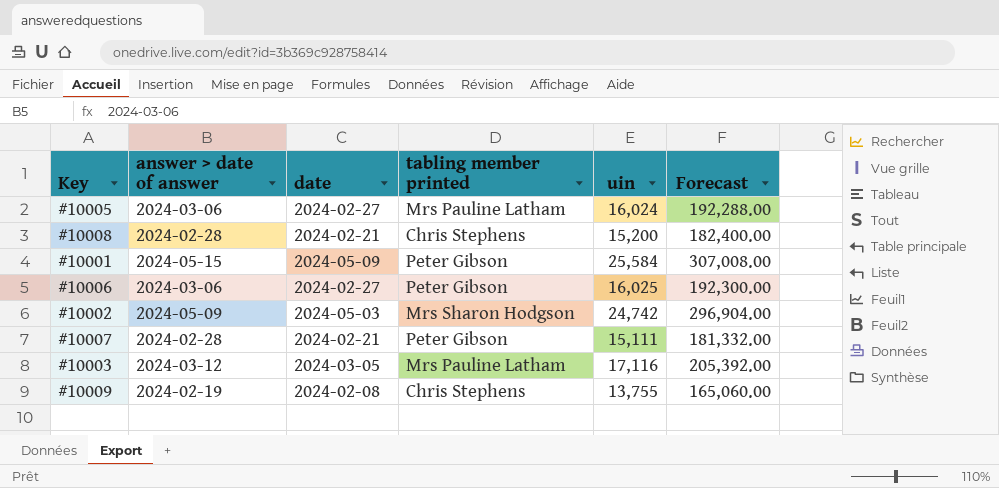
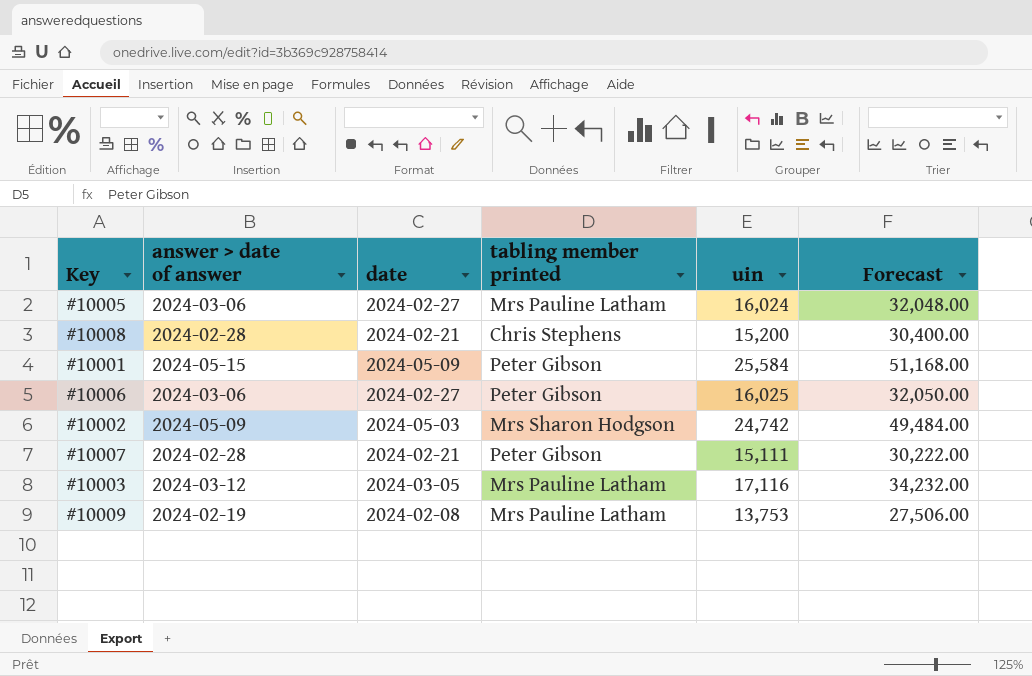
column Forecast | formula: [uin] * 12 -> [uin] * 2
#10009 | tabling member printed: Chris Stephens -> Mrs Pauline Latham
#10009 | uin: 13,755 -> 13,753

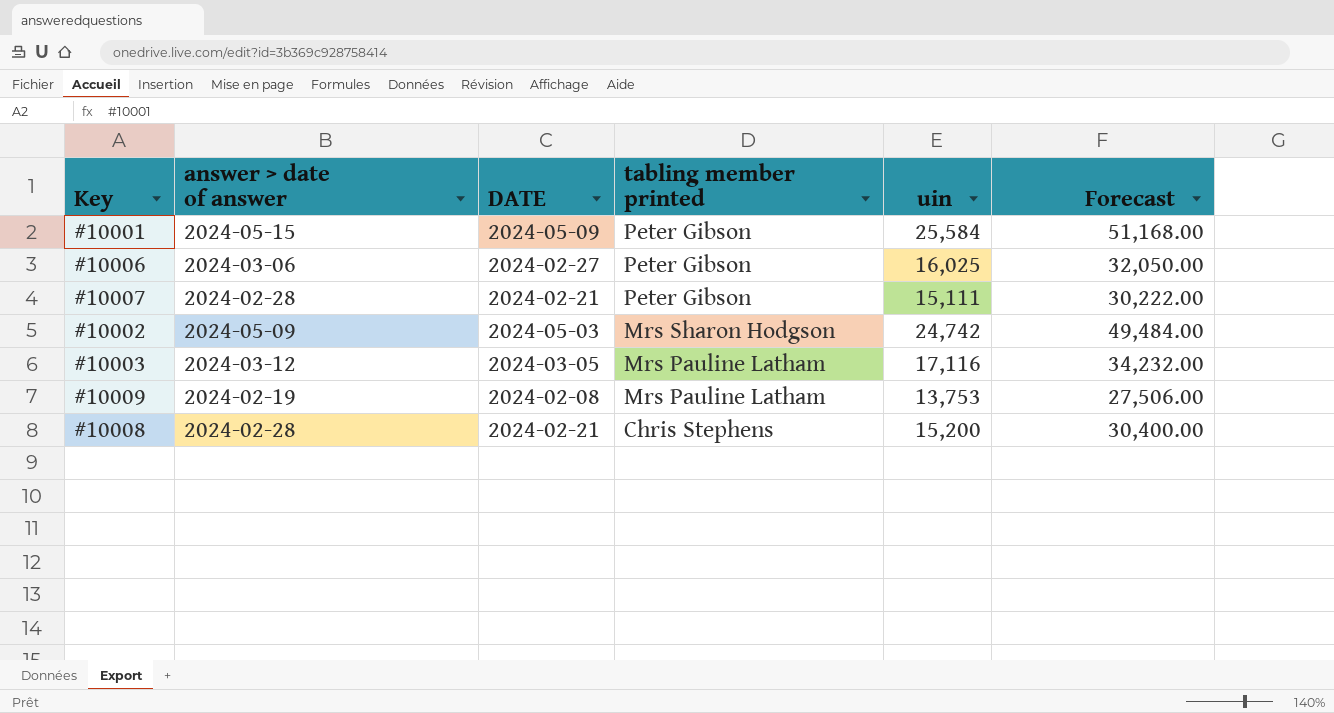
row order: none -> tabling member printed descending
column name: date -> DATE
row #10005: 2024-03-06 | 2024-02-27 | Mrs Pauline Latham | 16,024 | 32,048.00 -> none

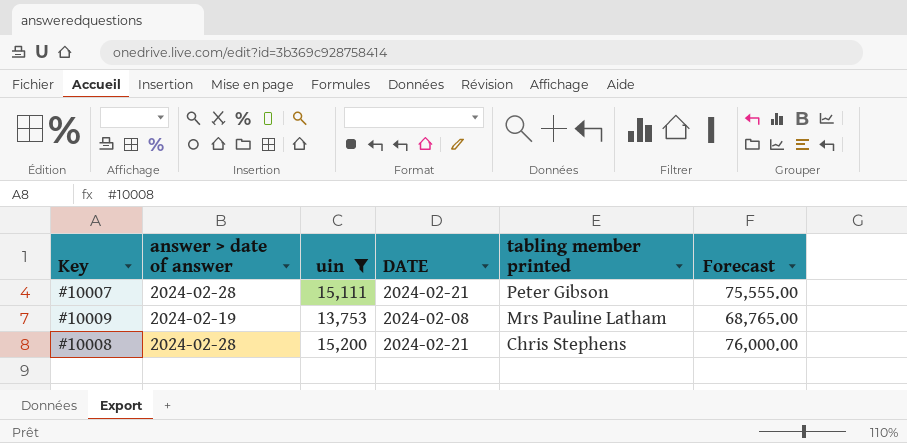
filter: none -> uin <= 15,200
column uin | position: 5 -> 3
column Forecast | formula: [uin] * 2 -> [uin] * 5

